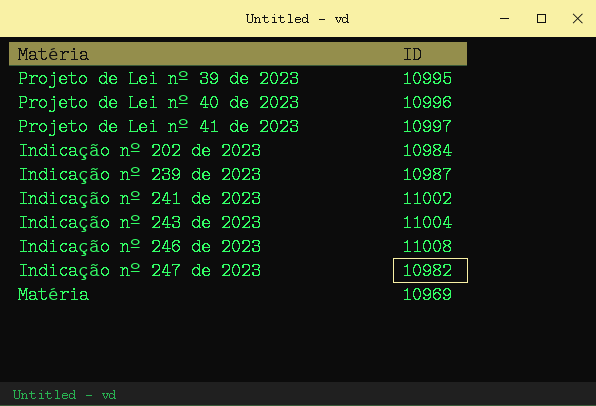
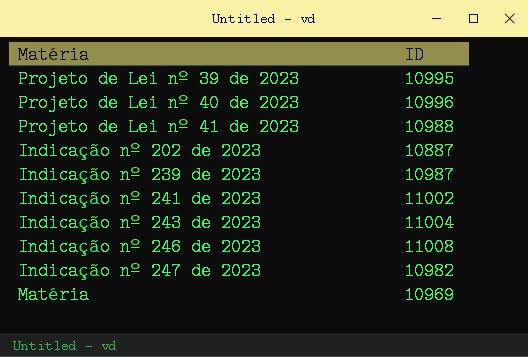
Projeto de Lei nº 41 de 2023 | ID: 10997 -> 10988
Indicação nº 202 de 2023 | ID: 10984 -> 10887

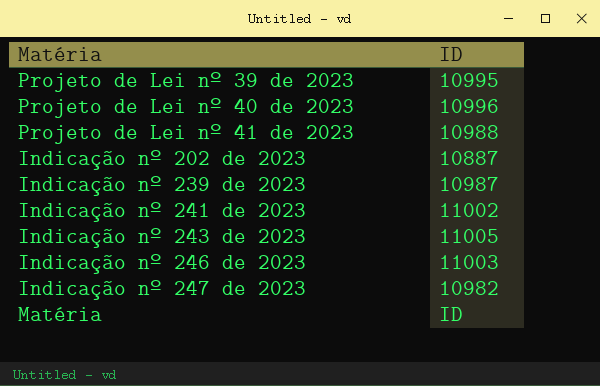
Indicação nº 243 de 2023 | ID: 11004 -> 11005
Indicação nº 246 de 2023 | ID: 11008 -> 11003
Matéria | ID: 10969 -> ID

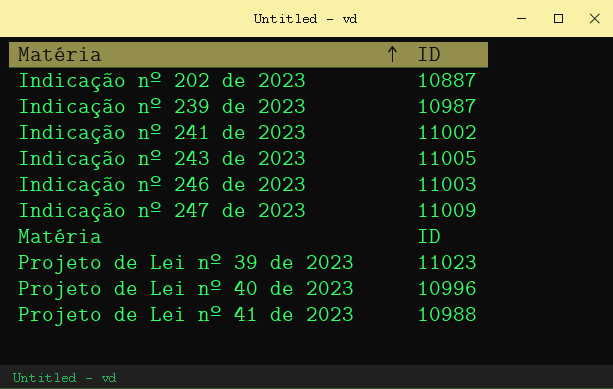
row order: none -> Matéria ascending
Indicação nº 247 de 2023 | ID: 10982 -> 11009
Projeto de Lei nº 39 de 2023 | ID: 10995 -> 11023

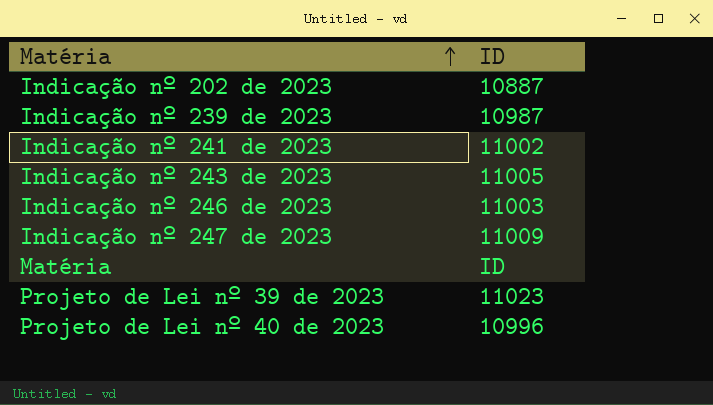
row Projeto de Lei nº 41 de 2023: 10988 -> none

